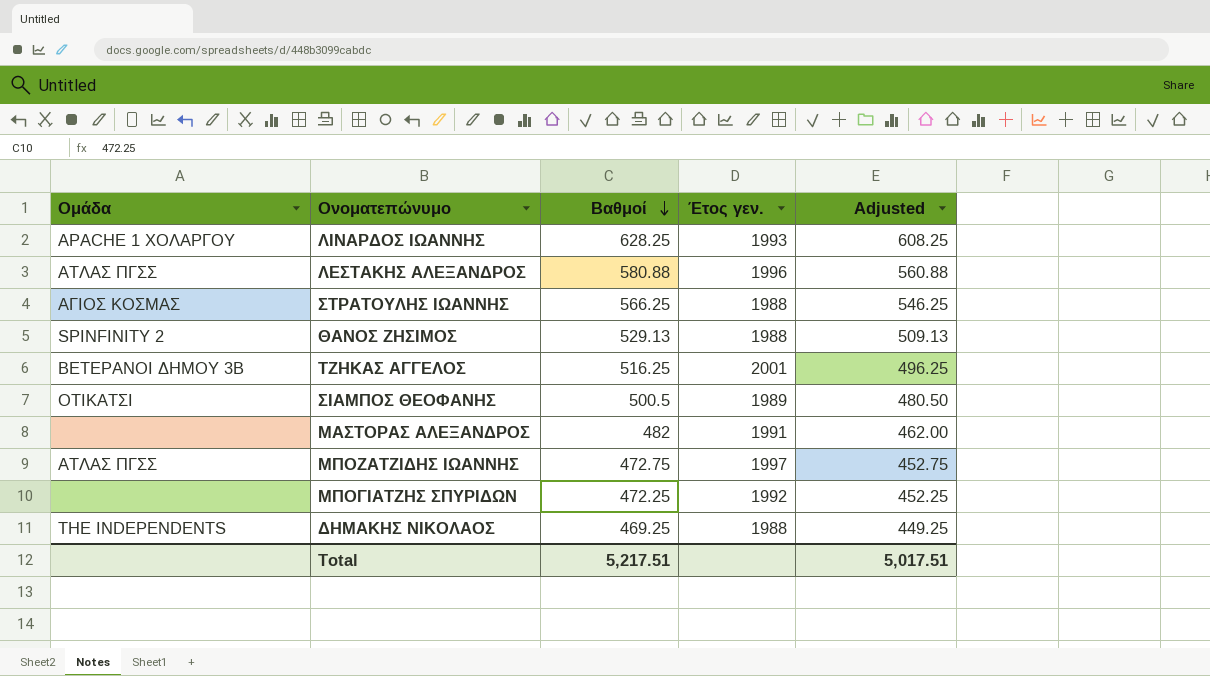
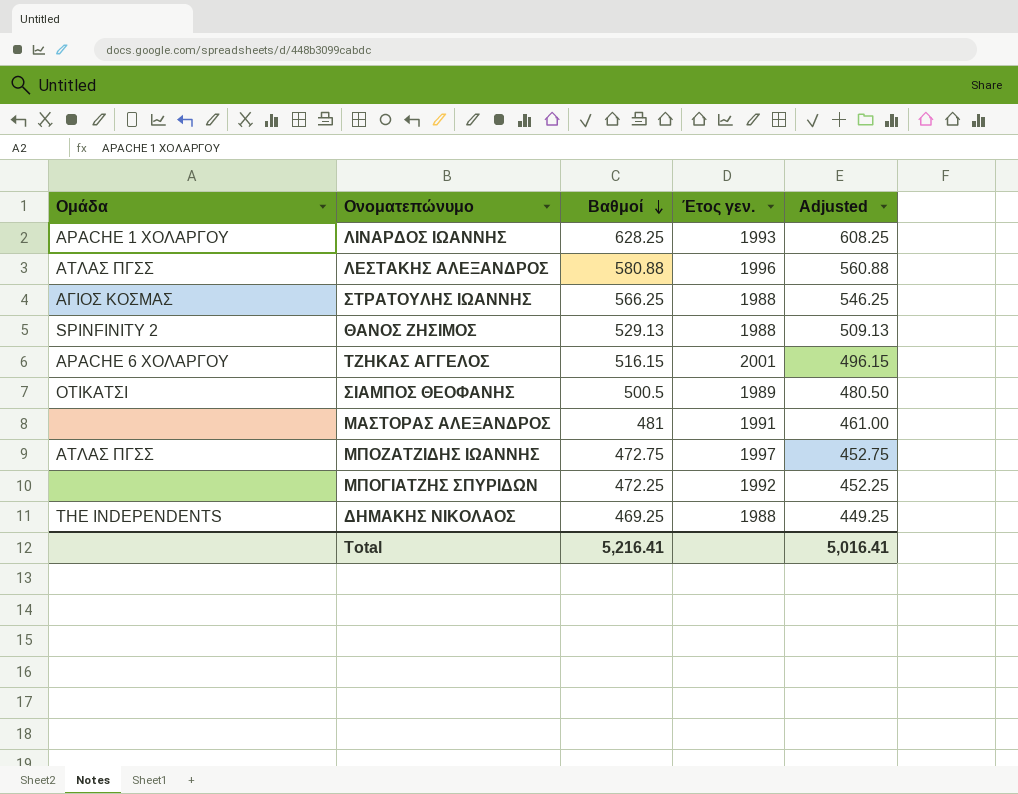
ΤΖΗΚΑΣ ΑΓΓΕΛΟΣ | Ομάδα: ΒΕΤΕΡΑΝΟΙ ΔΗΜΟΥ 3Β -> APACHE 6 ΧΟΛΑΡΓΟΥ
ΤΖΗΚΑΣ ΑΓΓΕΛΟΣ | Βαθμοί: 516.25 -> 516.15
ΤΖΗΚΑΣ ΑΓΓΕΛΟΣ | Adjusted: 496.25 -> 496.15
ΜΑΣΤΟΡΑΣ ΑΛΕΞΑΝΔΡΟΣ | Βαθμοί: 482 -> 481
ΜΑΣΤΟΡΑΣ ΑΛΕΞΑΝΔΡΟΣ | Adjusted: 462.00 -> 461.00
Total | Βαθμοί: 5,217.51 -> 5,216.41
Total | Adjusted: 5,017.51 -> 5,016.41

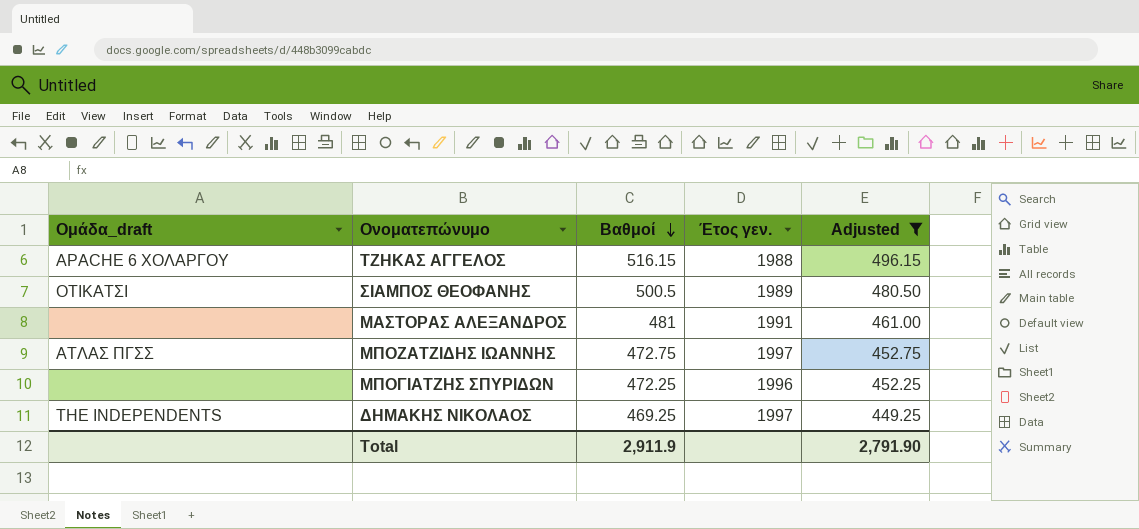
filter: none -> Adjusted <= 496.15
column name: Ομάδα -> Ομάδα_draft
ΤΖΗΚΑΣ ΑΓΓΕΛΟΣ | Έτος γεν.: 2001 -> 1988
ΜΠΟΓΙΑΤΖΗΣ ΣΠΥΡΙΔΩΝ | Έτος γεν.: 1992 -> 1996
ΔΗΜΑΚΗΣ ΝΙΚΟΛΑΟΣ | Έτος γεν.: 1988 -> 1997
Total | Βαθμοί: 5,216.41 -> 2,911.9
Total | Adjusted: 5,016.41 -> 2,791.90

